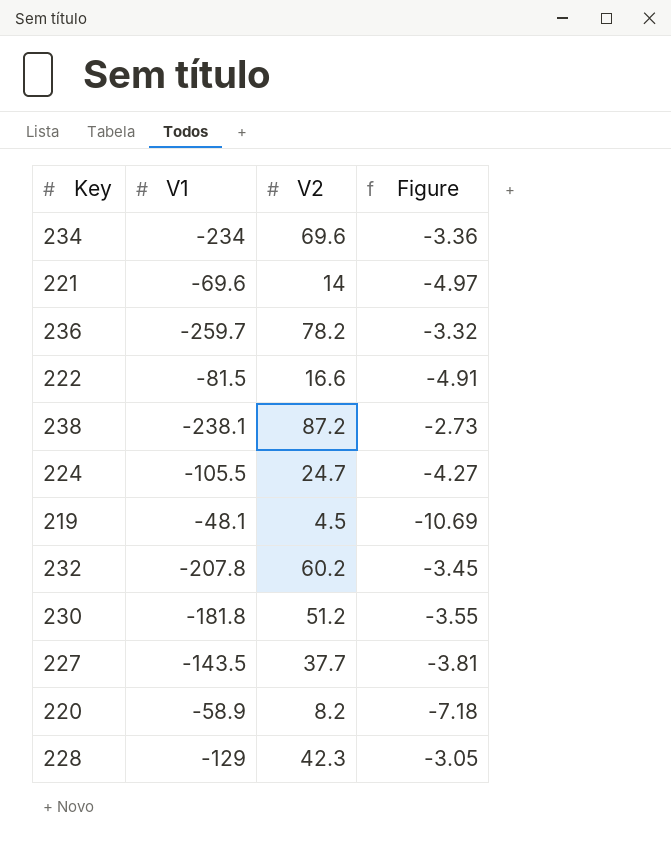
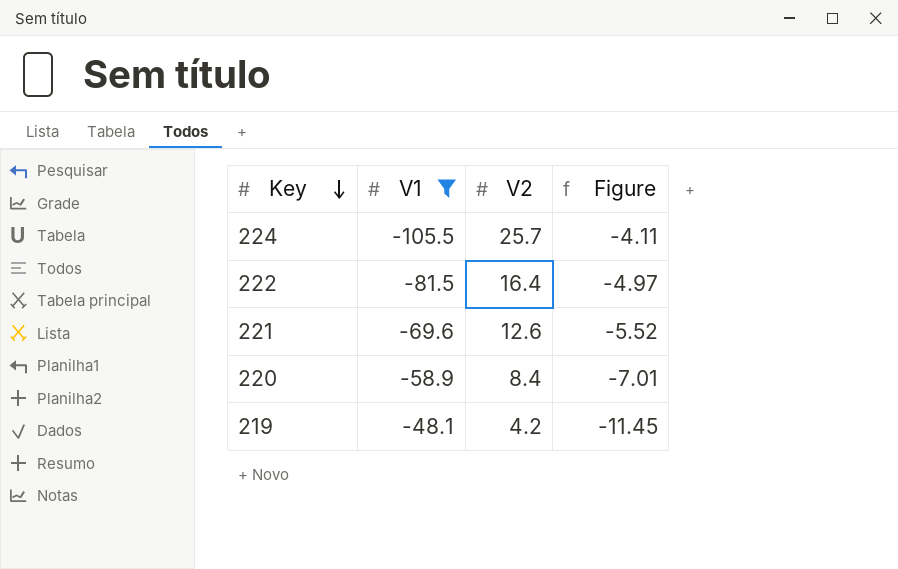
filter: none -> V1 >= -105.5
row order: none -> Key descending
224 | V2: 24.7 -> 25.7
224 | Figure: -4.27 -> -4.11
222 | V2: 16.6 -> 16.4
222 | Figure: -4.91 -> -4.97
221 | V2: 14 -> 12.6
221 | Figure: -4.97 -> -5.52
220 | V2: 8.2 -> 8.4
220 | Figure: -7.18 -> -7.01
219 | V2: 4.5 -> 4.2
219 | Figure: -10.69 -> -11.45

